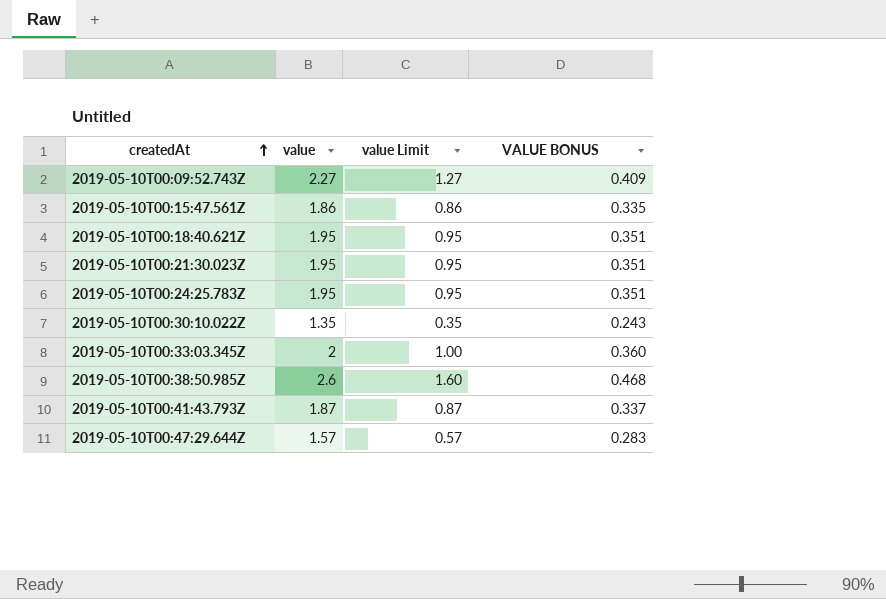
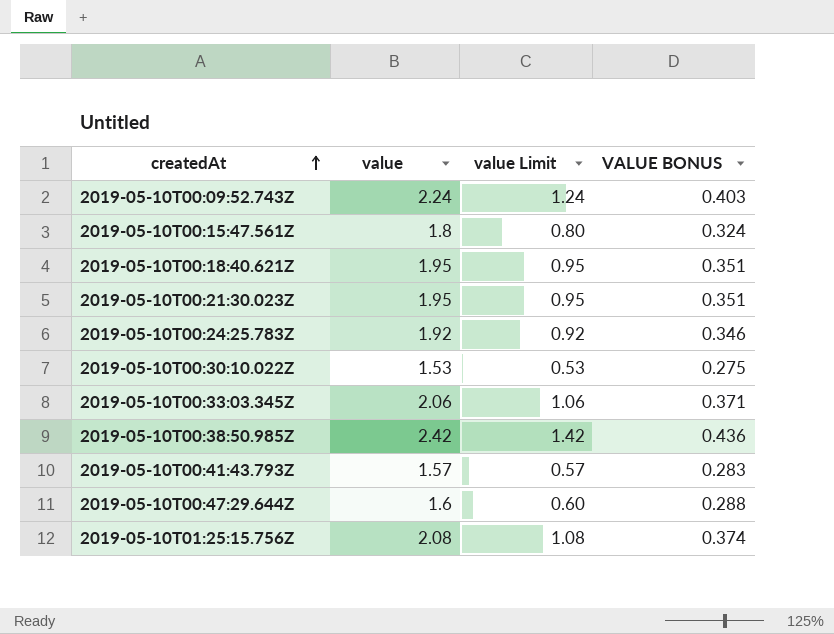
2019-05-10T00:09:52.743Z | value: 2.27 -> 2.24
2019-05-10T00:09:52.743Z | value Limit: 1.27 -> 1.24
2019-05-10T00:09:52.743Z | VALUE BONUS: 0.409 -> 0.403
2019-05-10T00:15:47.561Z | value: 1.86 -> 1.8
2019-05-10T00:15:47.561Z | value Limit: 0.86 -> 0.80
2019-05-10T00:15:47.561Z | VALUE BONUS: 0.335 -> 0.324
2019-05-10T00:24:25.783Z | value: 1.95 -> 1.92
2019-05-10T00:24:25.783Z | value Limit: 0.95 -> 0.92
2019-05-10T00:24:25.783Z | VALUE BONUS: 0.351 -> 0.346
2019-05-10T00:30:10.022Z | value: 1.35 -> 1.53
2019-05-10T00:30:10.022Z | value Limit: 0.35 -> 0.53
2019-05-10T00:30:10.022Z | VALUE BONUS: 0.243 -> 0.275
2019-05-10T00:33:03.345Z | value: 2 -> 2.06
2019-05-10T00:33:03.345Z | value Limit: 1.00 -> 1.06
2019-05-10T00:33:03.345Z | VALUE BONUS: 0.360 -> 0.371
2019-05-10T00:38:50.985Z | value: 2.6 -> 2.42
2019-05-10T00:38:50.985Z | value Limit: 1.60 -> 1.42
2019-05-10T00:38:50.985Z | VALUE BONUS: 0.468 -> 0.436
2019-05-10T00:41:43.793Z | value: 1.87 -> 1.57
2019-05-10T00:41:43.793Z | value Limit: 0.87 -> 0.57
2019-05-10T00:41:43.793Z | VALUE BONUS: 0.337 -> 0.283
2019-05-10T00:47:29.644Z | value: 1.57 -> 1.6
2019-05-10T00:47:29.644Z | value Limit: 0.57 -> 0.60
2019-05-10T00:47:29.644Z | VALUE BONUS: 0.283 -> 0.288
row 2019-05-10T01:25:15.756Z: none -> 2.08 | 1.08 | 0.374

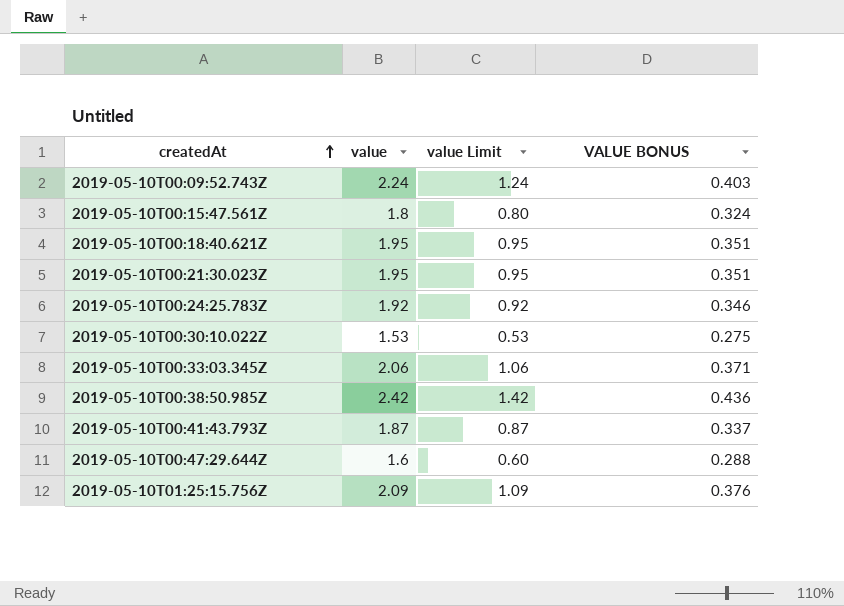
2019-05-10T00:41:43.793Z | value: 1.57 -> 1.87
2019-05-10T00:41:43.793Z | value Limit: 0.57 -> 0.87
2019-05-10T00:41:43.793Z | VALUE BONUS: 0.283 -> 0.337
2019-05-10T01:25:15.756Z | value: 2.08 -> 2.09
2019-05-10T01:25:15.756Z | value Limit: 1.08 -> 1.09
2019-05-10T01:25:15.756Z | VALUE BONUS: 0.374 -> 0.376

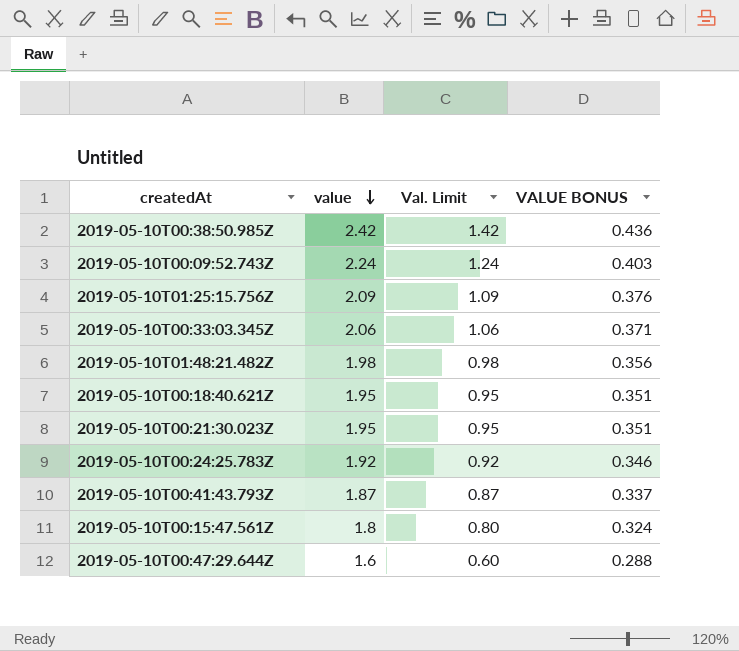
row order: createdAt ascending -> value descending
column name: value Limit -> Val. Limit
row 2019-05-10T00:30:10.022Z: 1.53 | 0.53 | 0.275 -> none
row 2019-05-10T01:48:21.482Z: none -> 1.98 | 0.98 | 0.356

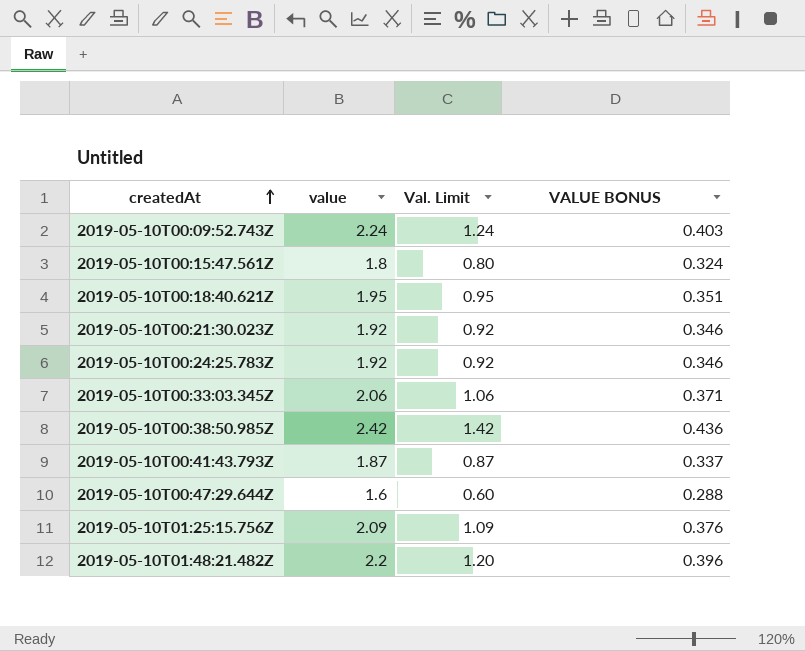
row order: value descending -> createdAt ascending
2019-05-10T00:21:30.023Z | value: 1.95 -> 1.92
2019-05-10T00:21:30.023Z | Val. Limit: 0.95 -> 0.92
2019-05-10T00:21:30.023Z | VALUE BONUS: 0.351 -> 0.346
2019-05-10T01:48:21.482Z | value: 1.98 -> 2.2
2019-05-10T01:48:21.482Z | Val. Limit: 0.98 -> 1.20
2019-05-10T01:48:21.482Z | VALUE BONUS: 0.356 -> 0.396

